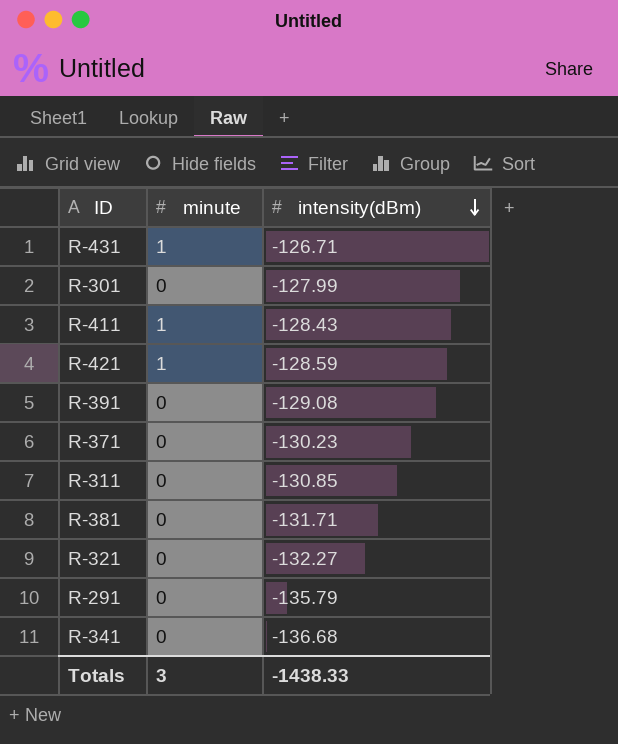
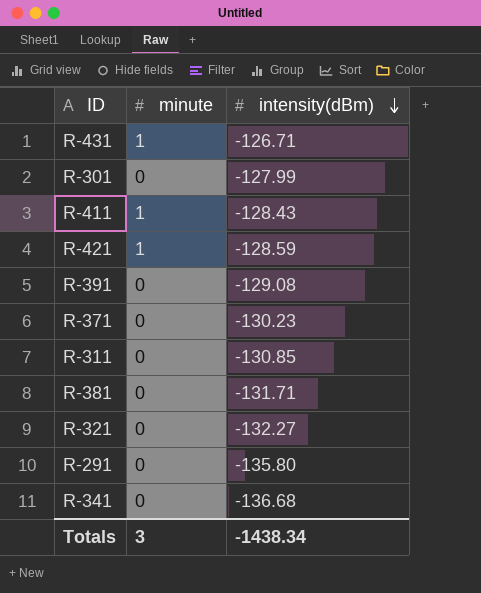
R-291 | intensity(dBm): -135.79 -> -135.80
Totals | intensity(dBm): -1438.33 -> -1438.34

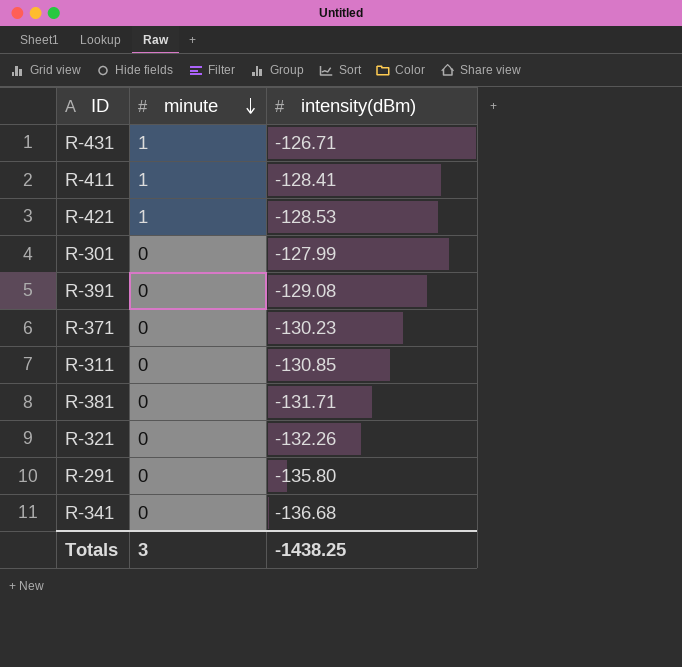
row order: intensity(dBm) descending -> minute descending
R-411 | intensity(dBm): -128.43 -> -128.41
R-421 | intensity(dBm): -128.59 -> -128.53
R-321 | intensity(dBm): -132.27 -> -132.26
Totals | intensity(dBm): -1438.34 -> -1438.25

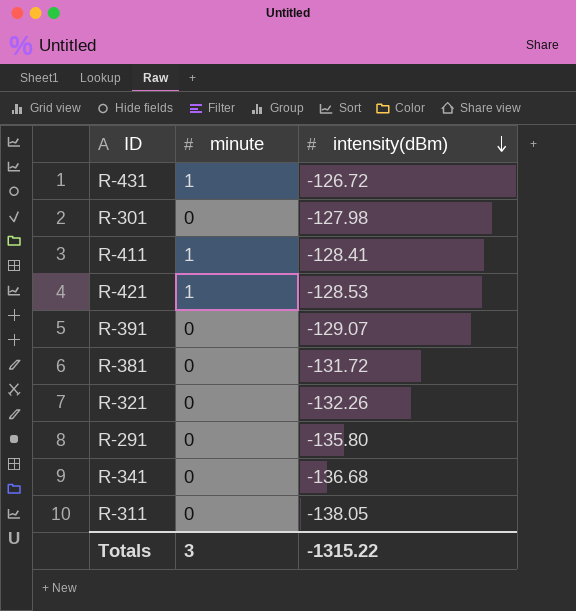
row order: minute descending -> intensity(dBm) descending
row R-371: 0 | -130.23 -> none
R-431 | intensity(dBm): -126.71 -> -126.72
R-301 | intensity(dBm): -127.99 -> -127.98
R-391 | intensity(dBm): -129.08 -> -129.07
R-381 | intensity(dBm): -131.71 -> -131.72
R-311 | intensity(dBm): -130.85 -> -138.05
Totals | intensity(dBm): -1438.25 -> -1315.22

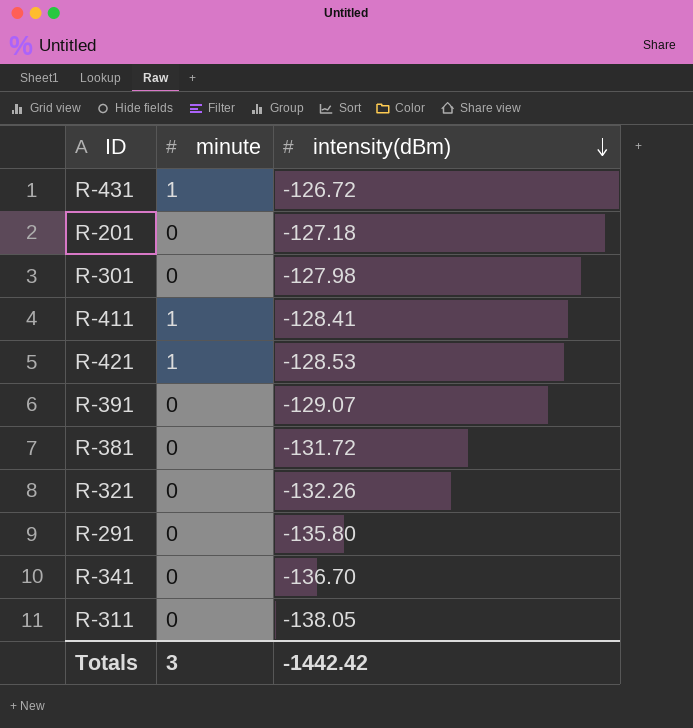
row R-201: none -> 0 | -127.18
R-341 | intensity(dBm): -136.68 -> -136.70
Totals | intensity(dBm): -1315.22 -> -1442.42

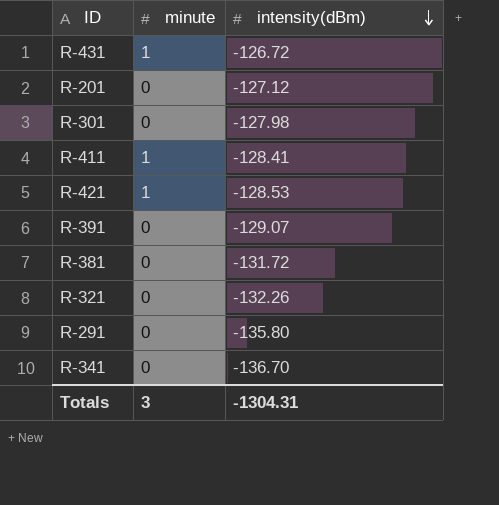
row R-311: 0 | -138.05 -> none
R-201 | intensity(dBm): -127.18 -> -127.12
Totals | intensity(dBm): -1442.42 -> -1304.31

